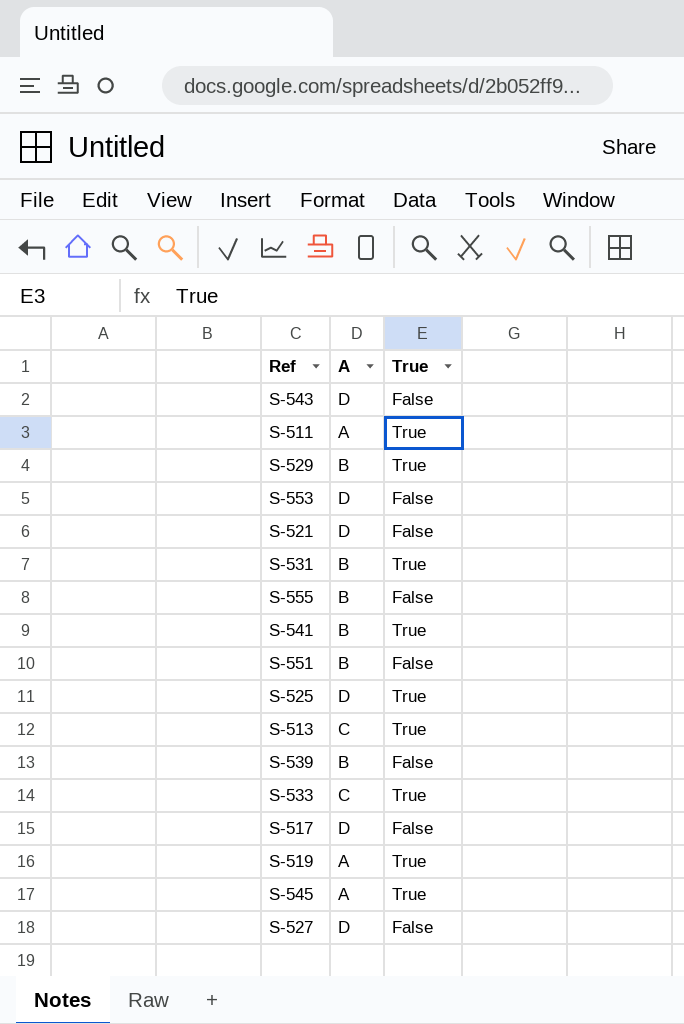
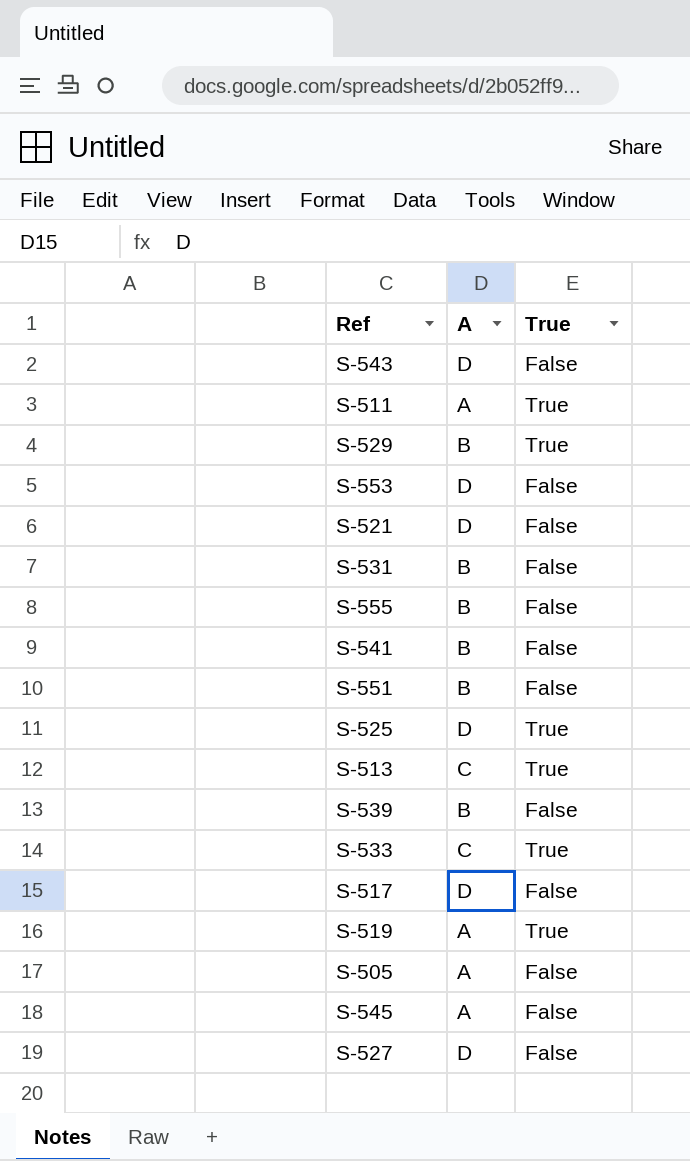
S-531 | True: True -> False
S-541 | True: True -> False
row S-505: none -> A | False
S-545 | True: True -> False

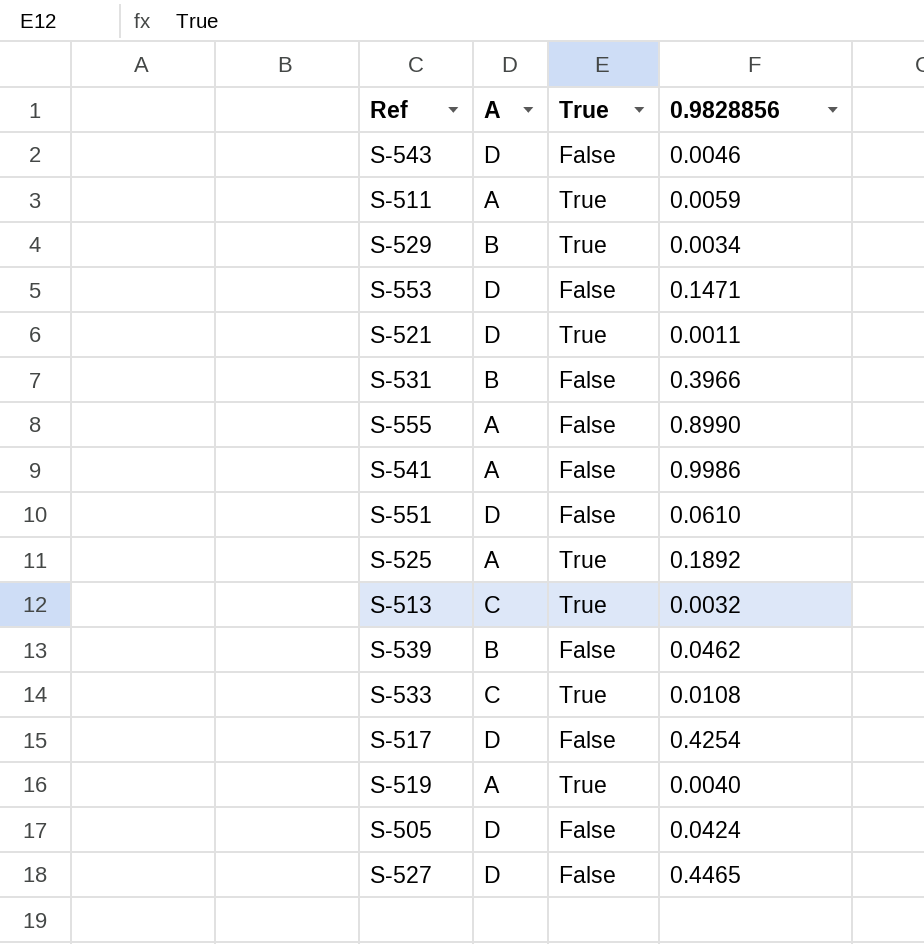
column 0.9828856 | position: none -> 4
row S-545: A | False -> none
S-521 | True: False -> True
S-555 | A: B -> A
S-541 | A: B -> A
S-551 | A: B -> D
S-525 | A: D -> A
S-505 | A: A -> D

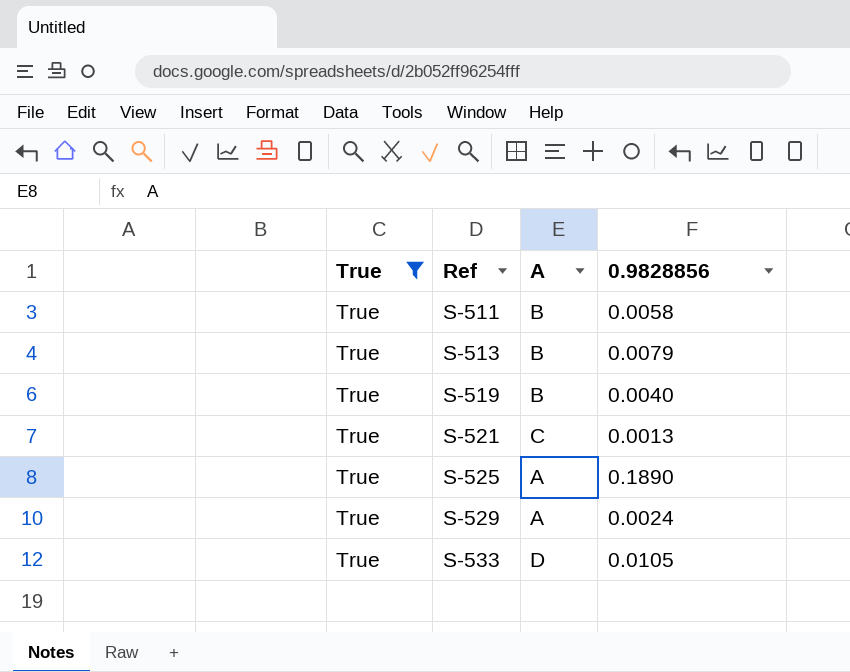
filter: none -> True = True
row order: none -> Ref ascending
column True | position: 3 -> 1
S-511 | A: A -> B
S-511 | 0.9828856: 0.0059 -> 0.0058
S-513 | A: C -> B
S-513 | 0.9828856: 0.0032 -> 0.0079
S-519 | A: A -> B
S-521 | A: D -> C
S-521 | 0.9828856: 0.0011 -> 0.0013
S-525 | 0.9828856: 0.1892 -> 0.1890
S-529 | A: B -> A
S-529 | 0.9828856: 0.0034 -> 0.0024
S-533 | A: C -> D
S-533 | 0.9828856: 0.0108 -> 0.0105

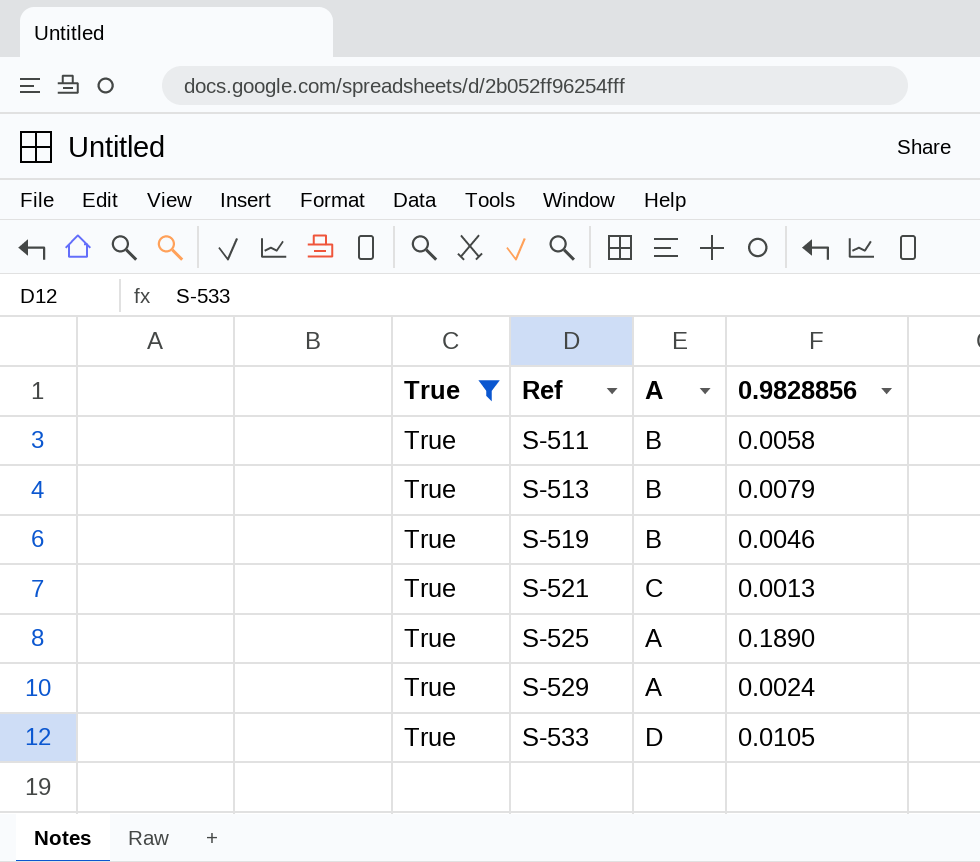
S-519 | 0.9828856: 0.0040 -> 0.0046

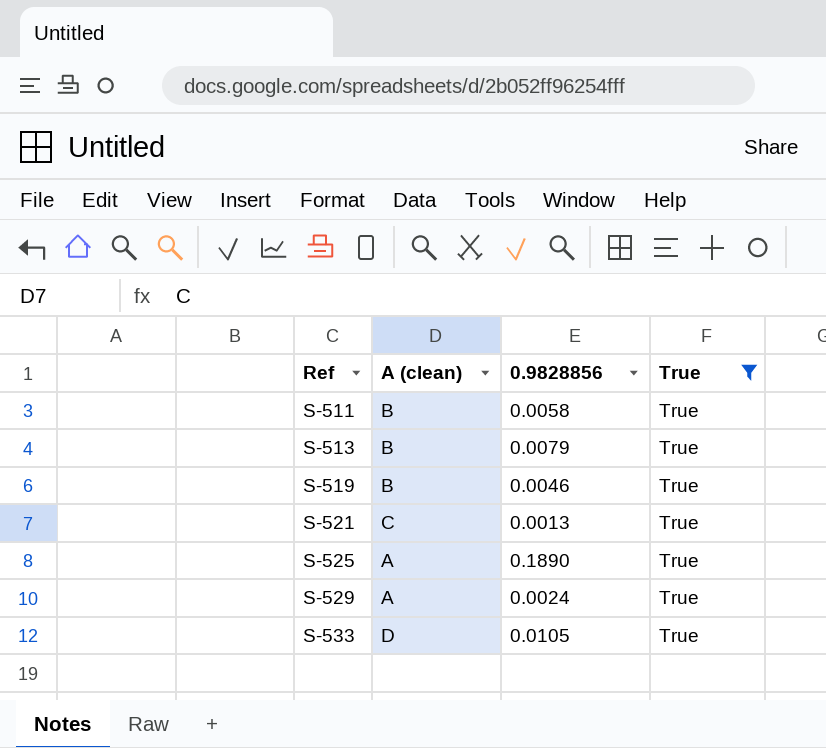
column name: A -> A (clean)
column True | position: 1 -> 4

